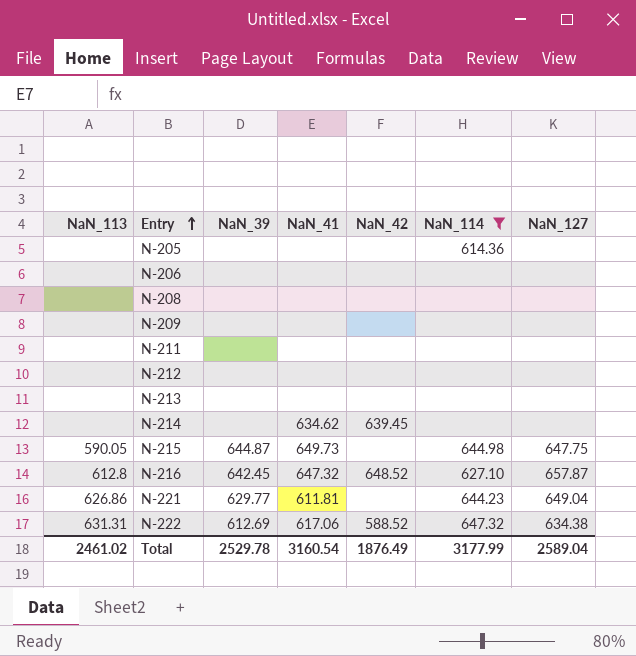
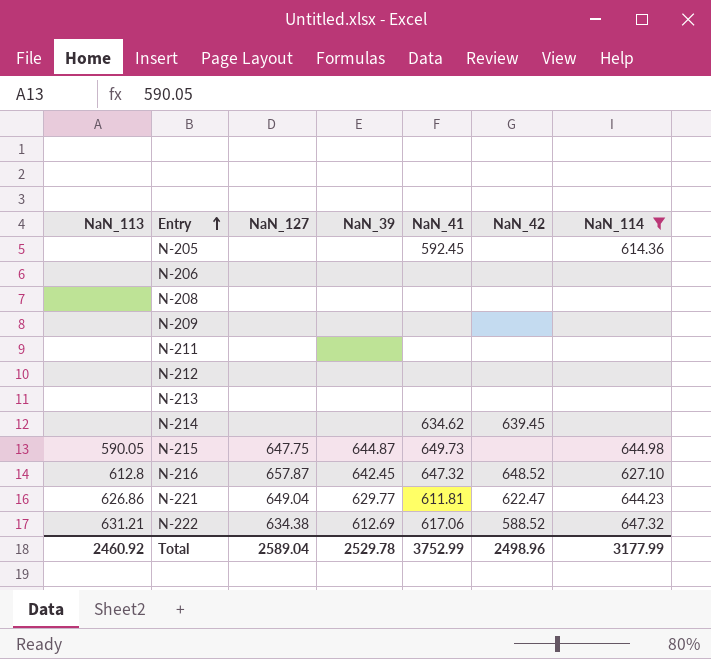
column NaN_127 | position: 7 -> 3
N-205 | NaN_41: none -> 592.45
N-221 | NaN_42: none -> 622.47
N-222 | NaN_113: 631.31 -> 631.21
Total | NaN_113: 2461.02 -> 2460.92
Total | NaN_41: 3160.54 -> 3752.99
Total | NaN_42: 1876.49 -> 2498.96

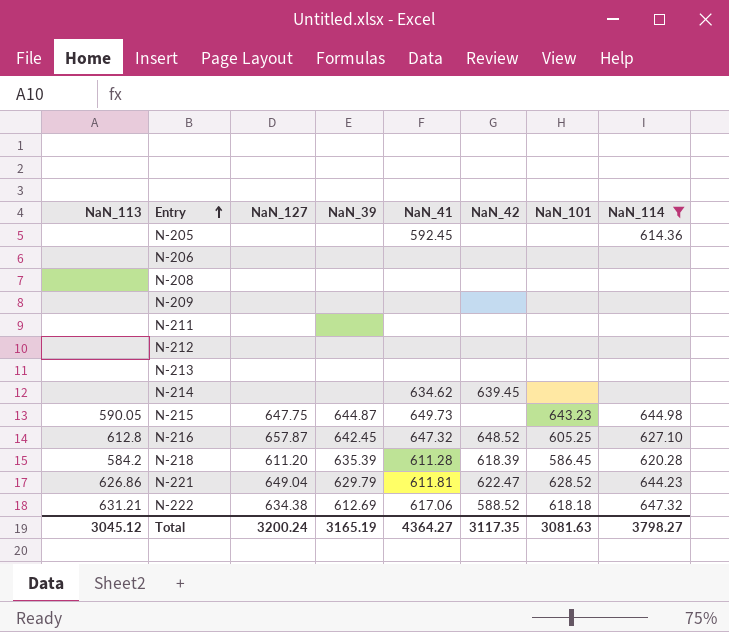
column NaN_101 | position: none -> 7
row N-218: none -> 584.2 | 611.20 | 635.39 | 611.28 | 618.39 | 586.45 | 620.28
N-221 | NaN_39: 629.77 -> 629.79
Total | NaN_113: 2460.92 -> 3045.12
Total | NaN_127: 2589.04 -> 3200.24
Total | NaN_39: 2529.78 -> 3165.19
Total | NaN_41: 3752.99 -> 4364.27
Total | NaN_42: 2498.96 -> 3117.35
Total | NaN_114: 3177.99 -> 3798.27

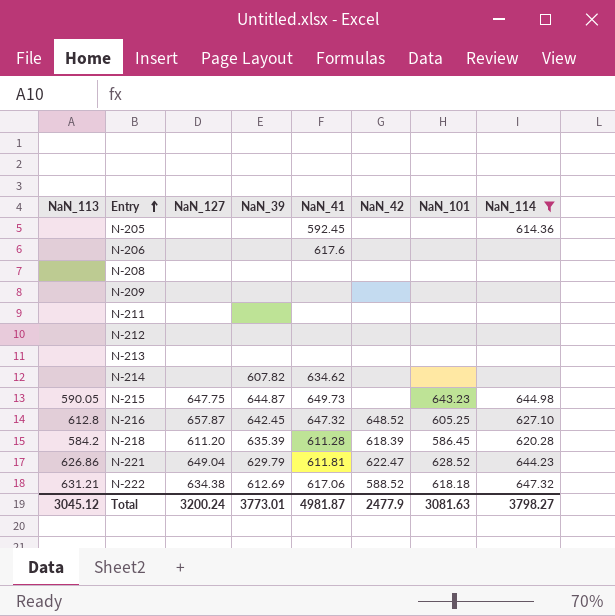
N-206 | NaN_41: none -> 617.6
N-214 | NaN_39: none -> 607.82
N-214 | NaN_42: 639.45 -> none
Total | NaN_39: 3165.19 -> 3773.01
Total | NaN_41: 4364.27 -> 4981.87
Total | NaN_42: 3117.35 -> 2477.9

